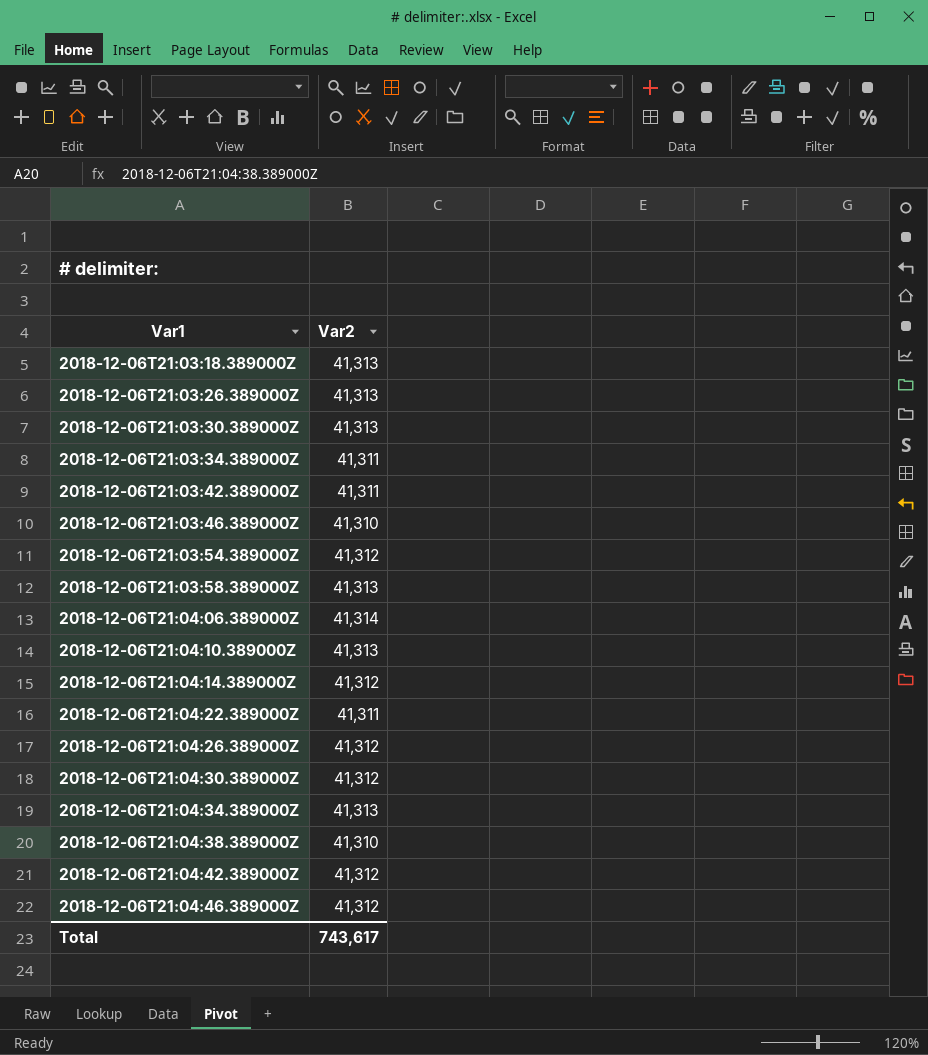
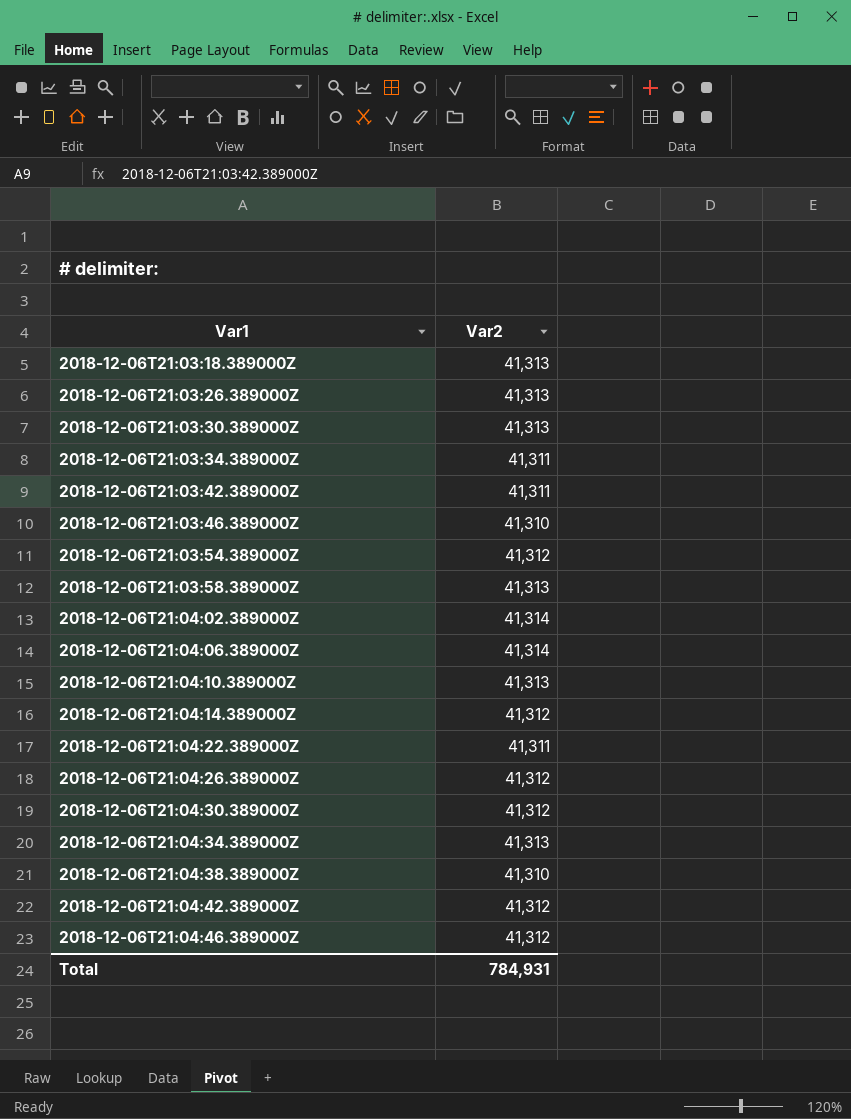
row 2018-12-06T21:04:02.389000Z: none -> 41,314
Total | Var2: 743,617 -> 784,931

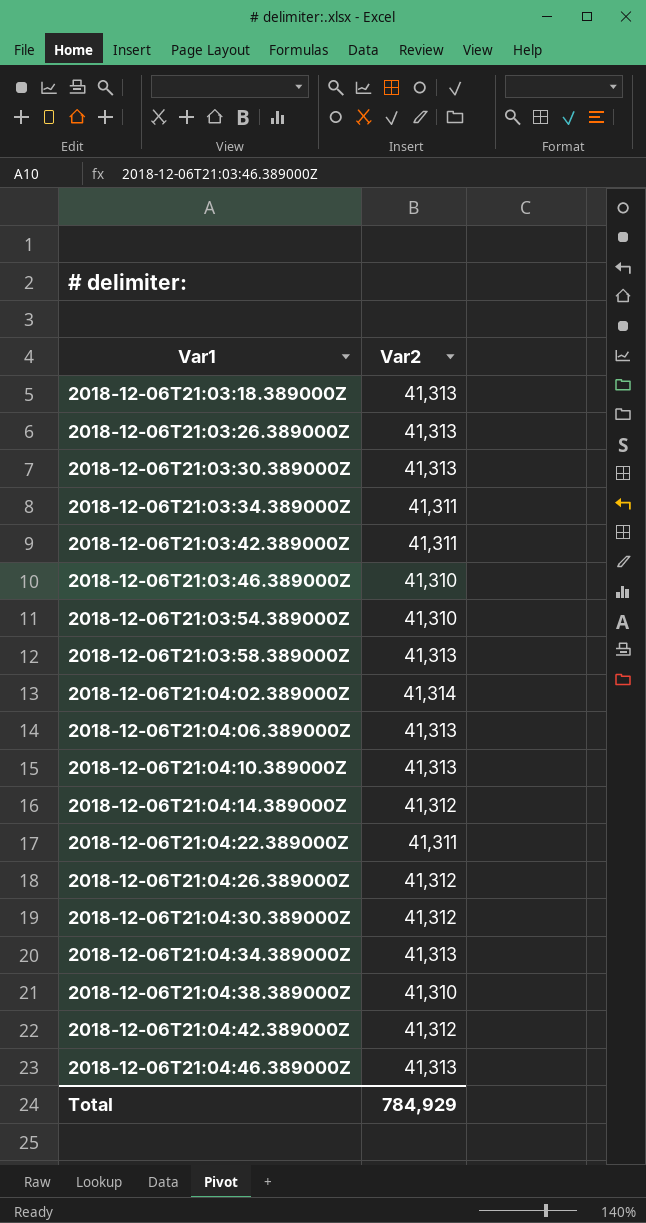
2018-12-06T21:03:54.389000Z | Var2: 41,312 -> 41,310
2018-12-06T21:04:06.389000Z | Var2: 41,314 -> 41,313
2018-12-06T21:04:46.389000Z | Var2: 41,312 -> 41,313
Total | Var2: 784,931 -> 784,929

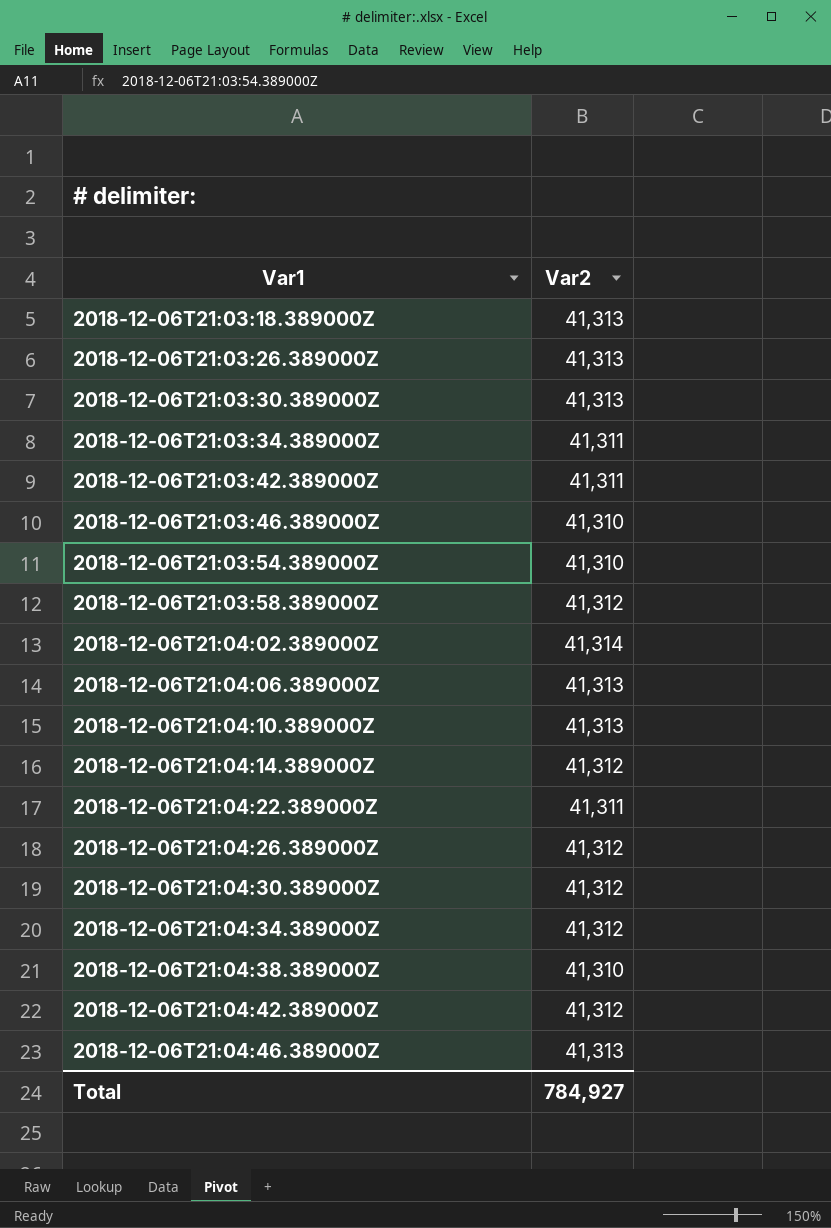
2018-12-06T21:03:58.389000Z | Var2: 41,313 -> 41,312
2018-12-06T21:04:34.389000Z | Var2: 41,313 -> 41,312
Total | Var2: 784,929 -> 784,927

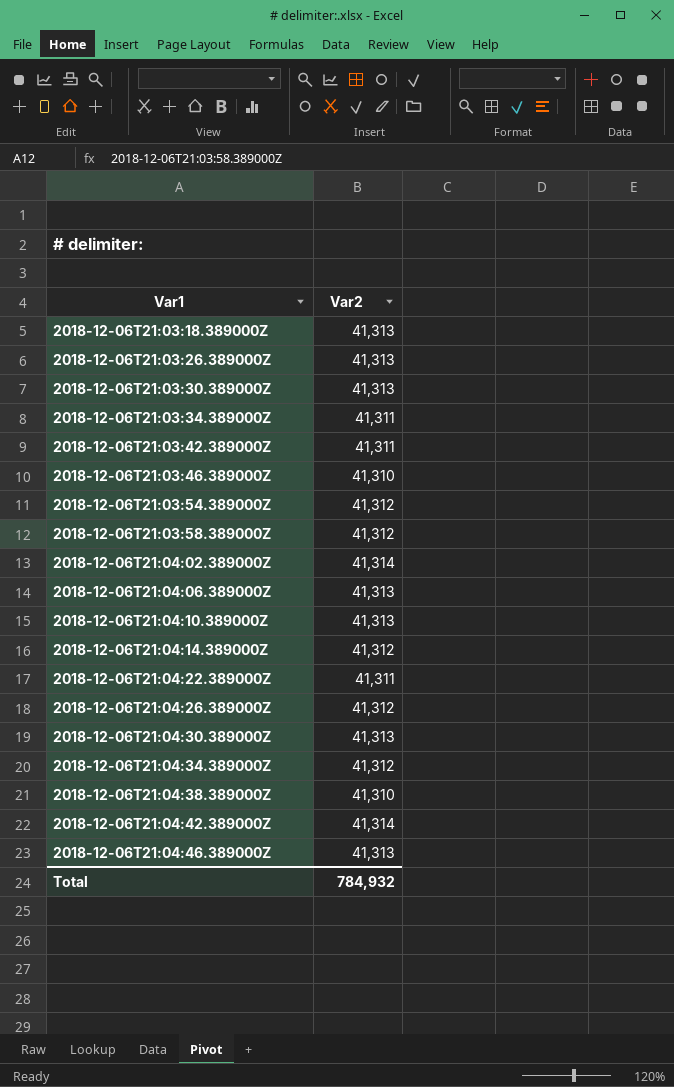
2018-12-06T21:03:54.389000Z | Var2: 41,310 -> 41,312
2018-12-06T21:04:30.389000Z | Var2: 41,312 -> 41,313
2018-12-06T21:04:42.389000Z | Var2: 41,312 -> 41,314
Total | Var2: 784,927 -> 784,932

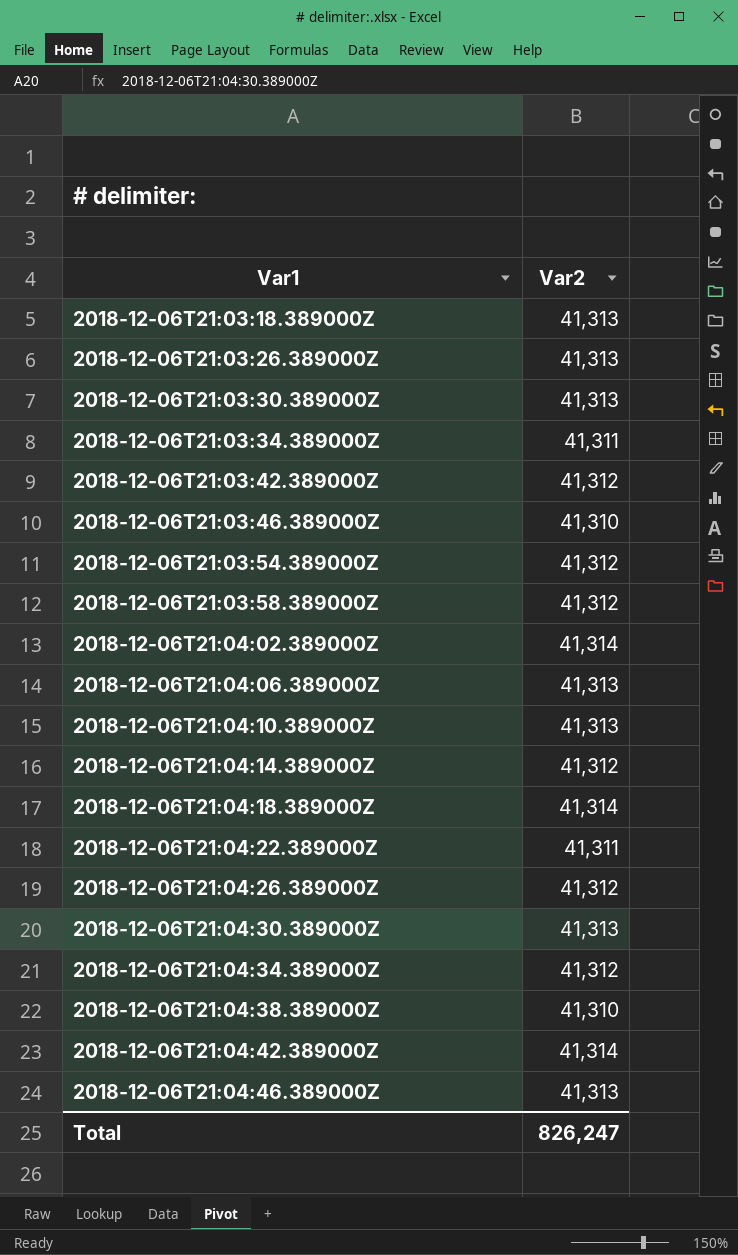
2018-12-06T21:03:42.389000Z | Var2: 41,311 -> 41,312
row 2018-12-06T21:04:18.389000Z: none -> 41,314
Total | Var2: 784,932 -> 826,247

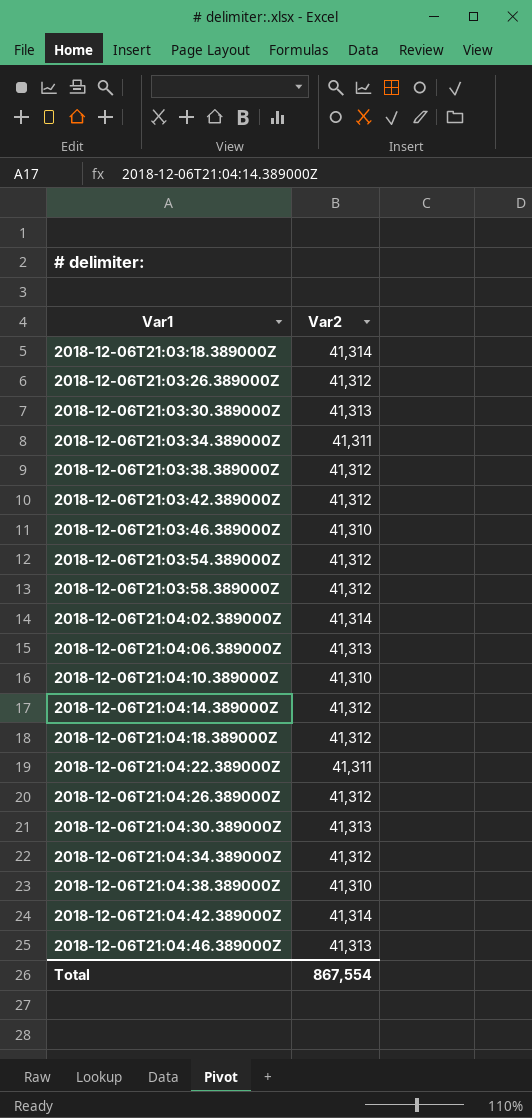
2018-12-06T21:03:18.389000Z | Var2: 41,313 -> 41,314
2018-12-06T21:03:26.389000Z | Var2: 41,313 -> 41,312
row 2018-12-06T21:03:38.389000Z: none -> 41,312
2018-12-06T21:04:10.389000Z | Var2: 41,313 -> 41,310
2018-12-06T21:04:18.389000Z | Var2: 41,314 -> 41,312
Total | Var2: 826,247 -> 867,554

